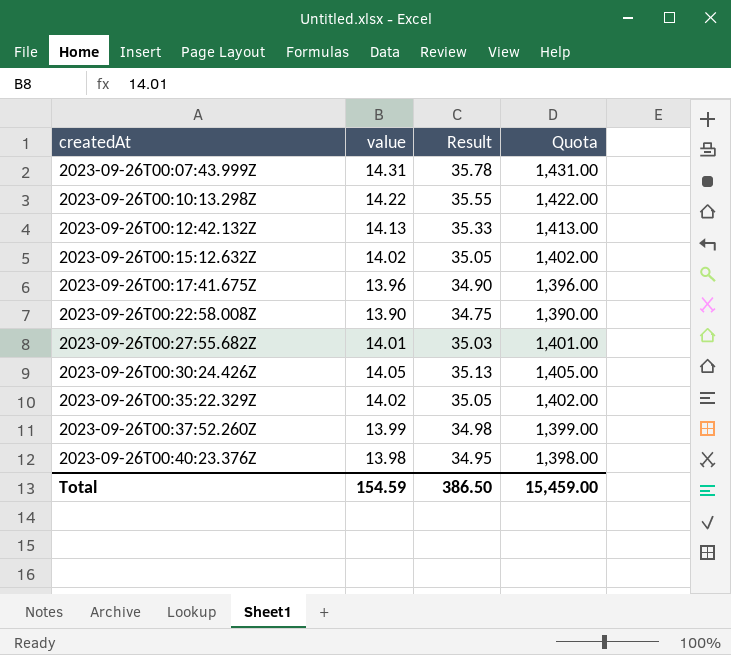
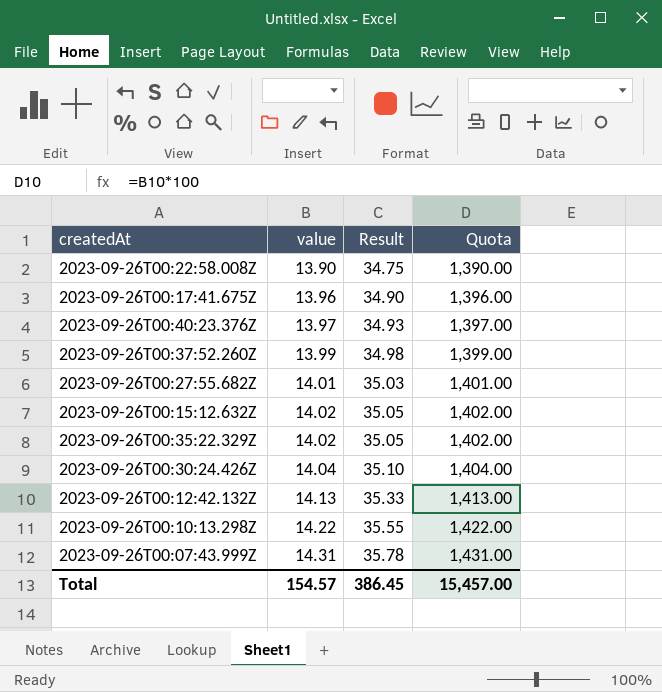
row order: createdAt ascending -> value ascending
2023-09-26T00:40:23.376Z | value: 13.98 -> 13.97
2023-09-26T00:40:23.376Z | Result: 34.95 -> 34.93
2023-09-26T00:40:23.376Z | Quota: 1,398.00 -> 1,397.00
2023-09-26T00:30:24.426Z | value: 14.05 -> 14.04
2023-09-26T00:30:24.426Z | Result: 35.13 -> 35.10
2023-09-26T00:30:24.426Z | Quota: 1,405.00 -> 1,404.00
Total | value: 154.59 -> 154.57
Total | Result: 386.50 -> 386.45
Total | Quota: 15,459.00 -> 15,457.00

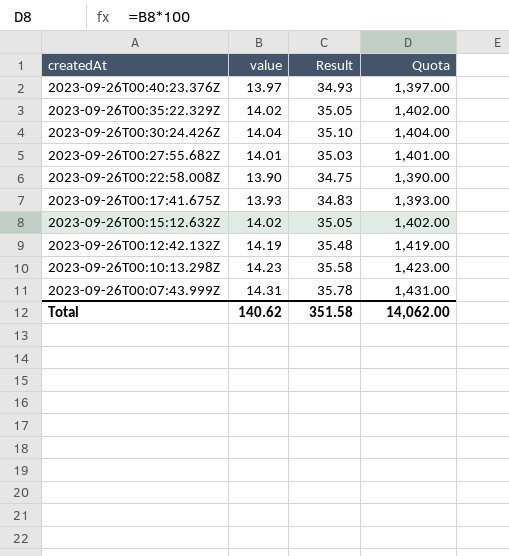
row order: value ascending -> createdAt descending
row 2023-09-26T00:37:52.260Z: 13.99 | 34.98 | 1,399.00 -> none
2023-09-26T00:17:41.675Z | value: 13.96 -> 13.93
2023-09-26T00:17:41.675Z | Result: 34.90 -> 34.83
2023-09-26T00:17:41.675Z | Quota: 1,396.00 -> 1,393.00
2023-09-26T00:12:42.132Z | value: 14.13 -> 14.19
2023-09-26T00:12:42.132Z | Result: 35.33 -> 35.48
2023-09-26T00:12:42.132Z | Quota: 1,413.00 -> 1,419.00
2023-09-26T00:10:13.298Z | value: 14.22 -> 14.23
2023-09-26T00:10:13.298Z | Result: 35.55 -> 35.58
2023-09-26T00:10:13.298Z | Quota: 1,422.00 -> 1,423.00
Total | value: 154.57 -> 140.62
Total | Result: 386.45 -> 351.58
Total | Quota: 15,457.00 -> 14,062.00

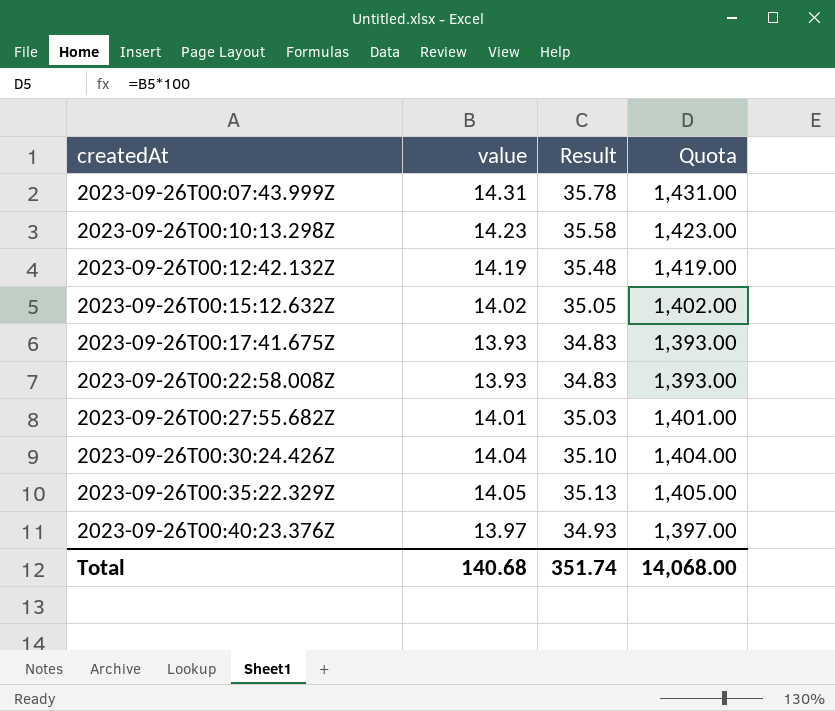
row order: createdAt descending -> createdAt ascending
2023-09-26T00:22:58.008Z | value: 13.90 -> 13.93
2023-09-26T00:22:58.008Z | Result: 34.75 -> 34.83
2023-09-26T00:22:58.008Z | Quota: 1,390.00 -> 1,393.00
2023-09-26T00:35:22.329Z | value: 14.02 -> 14.05
2023-09-26T00:35:22.329Z | Result: 35.05 -> 35.13
2023-09-26T00:35:22.329Z | Quota: 1,402.00 -> 1,405.00
Total | value: 140.62 -> 140.68
Total | Result: 351.58 -> 351.74
Total | Quota: 14,062.00 -> 14,068.00

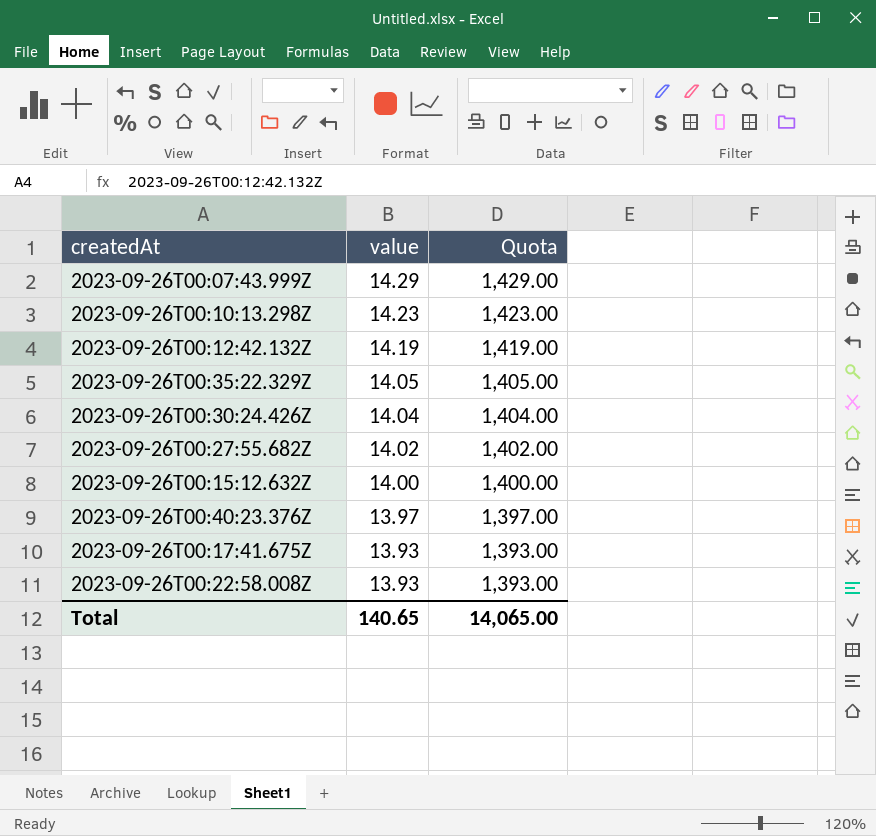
row order: createdAt ascending -> value descending
column Result | formula: [value] * 2.5 -> none
2023-09-26T00:07:43.999Z | value: 14.31 -> 14.29
2023-09-26T00:07:43.999Z | Quota: 1,431.00 -> 1,429.00
2023-09-26T00:27:55.682Z | value: 14.01 -> 14.02
2023-09-26T00:27:55.682Z | Quota: 1,401.00 -> 1,402.00
2023-09-26T00:15:12.632Z | value: 14.02 -> 14.00
2023-09-26T00:15:12.632Z | Quota: 1,402.00 -> 1,400.00
Total | value: 140.68 -> 140.65
Total | Quota: 14,068.00 -> 14,065.00

